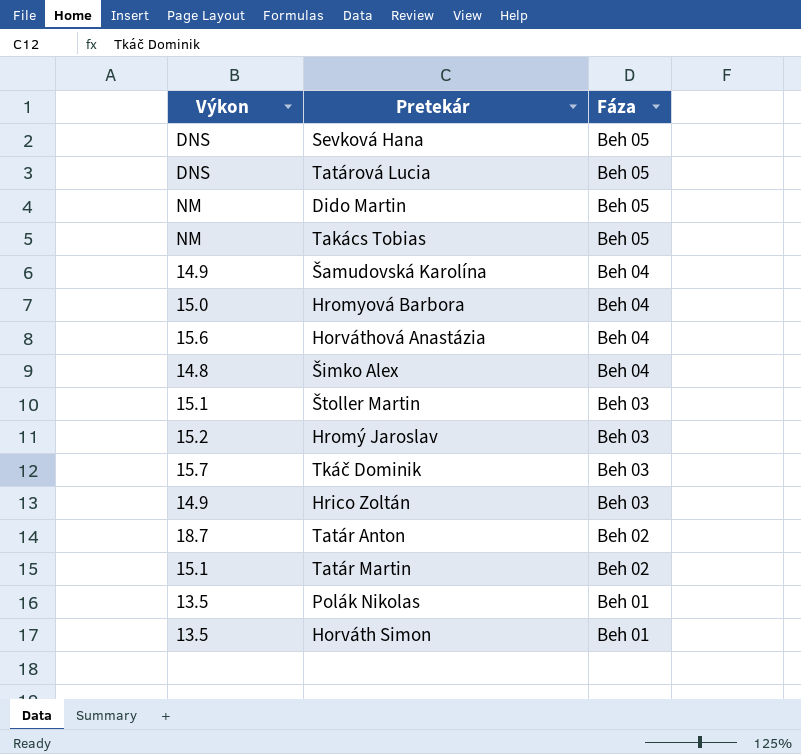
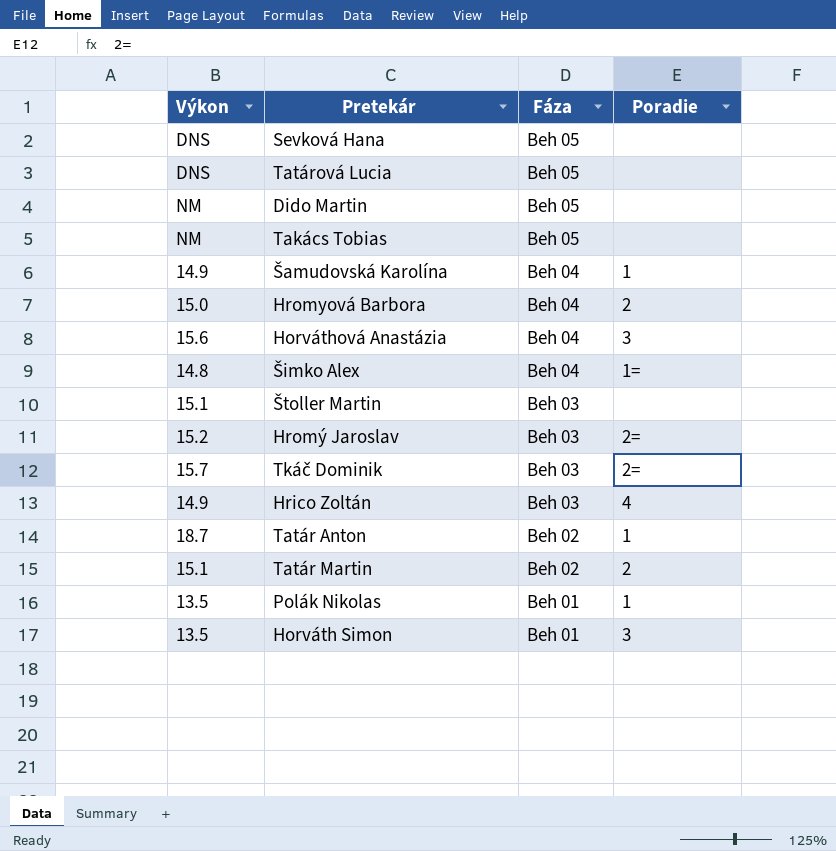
column Poradie | position: none -> 4

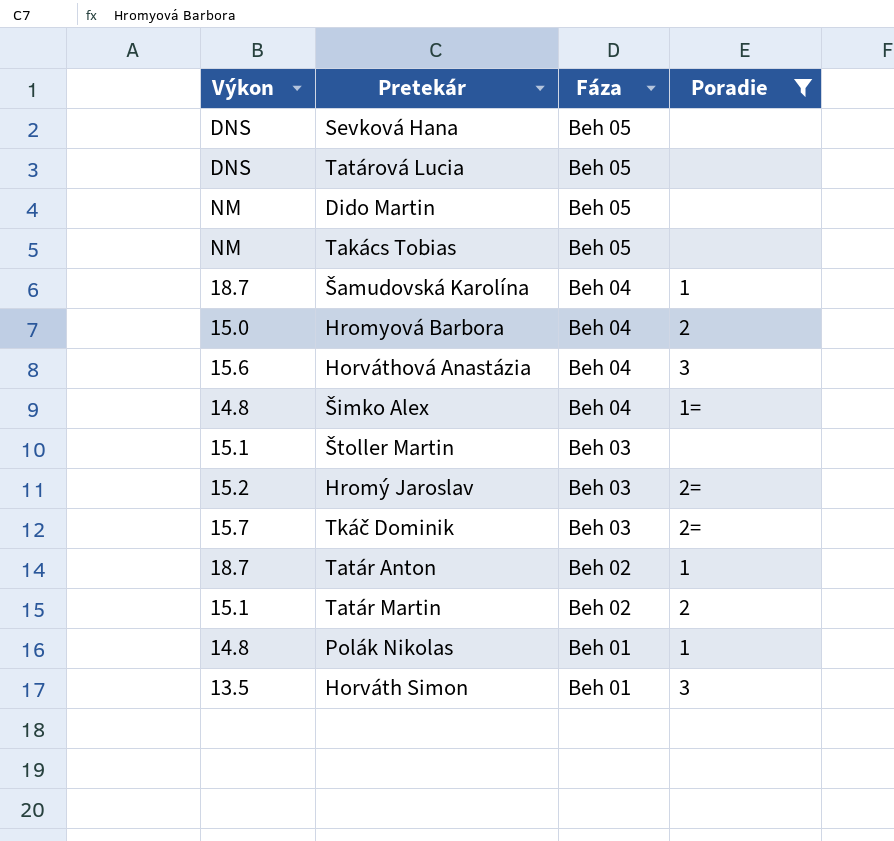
filter: none -> Poradie != 4
Šamudovská Karolína | Výkon: 14.9 -> 18.7
Polák Nikolas | Výkon: 13.5 -> 14.8

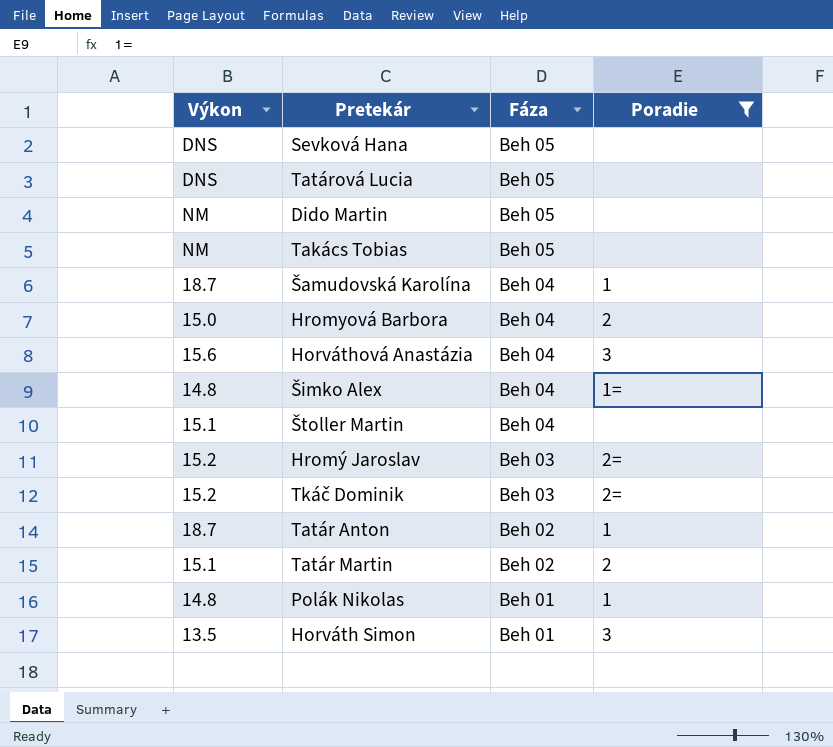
Štoller Martin | Fáza: Beh 03 -> Beh 04
Tkáč Dominik | Výkon: 15.7 -> 15.2

